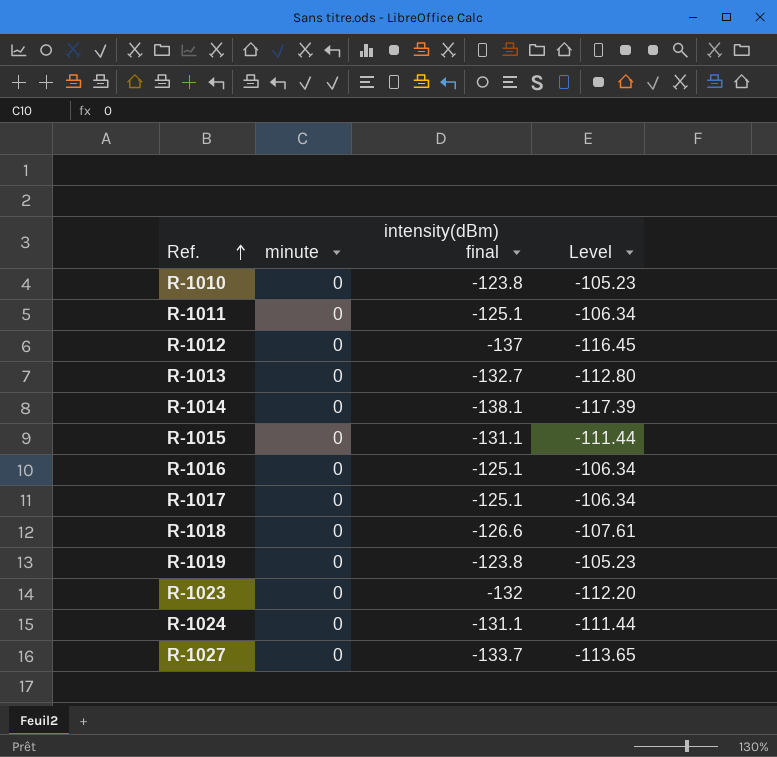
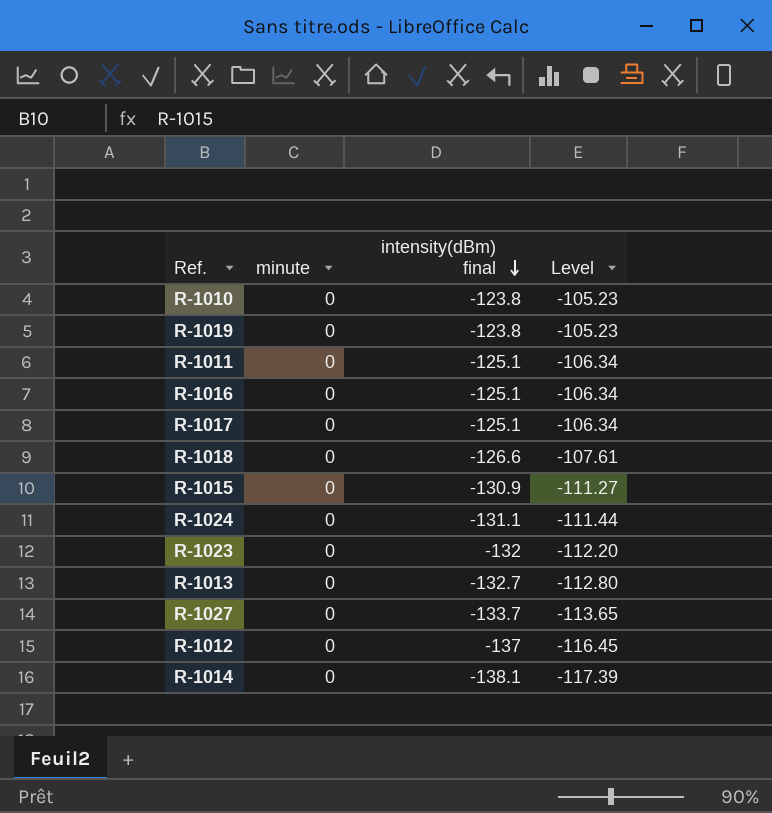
row order: Ref. ascending -> intensity(dBm) final descending
R-1015 | intensity(dBm) final: -131.1 -> -130.9
R-1015 | Level: -111.44 -> -111.27

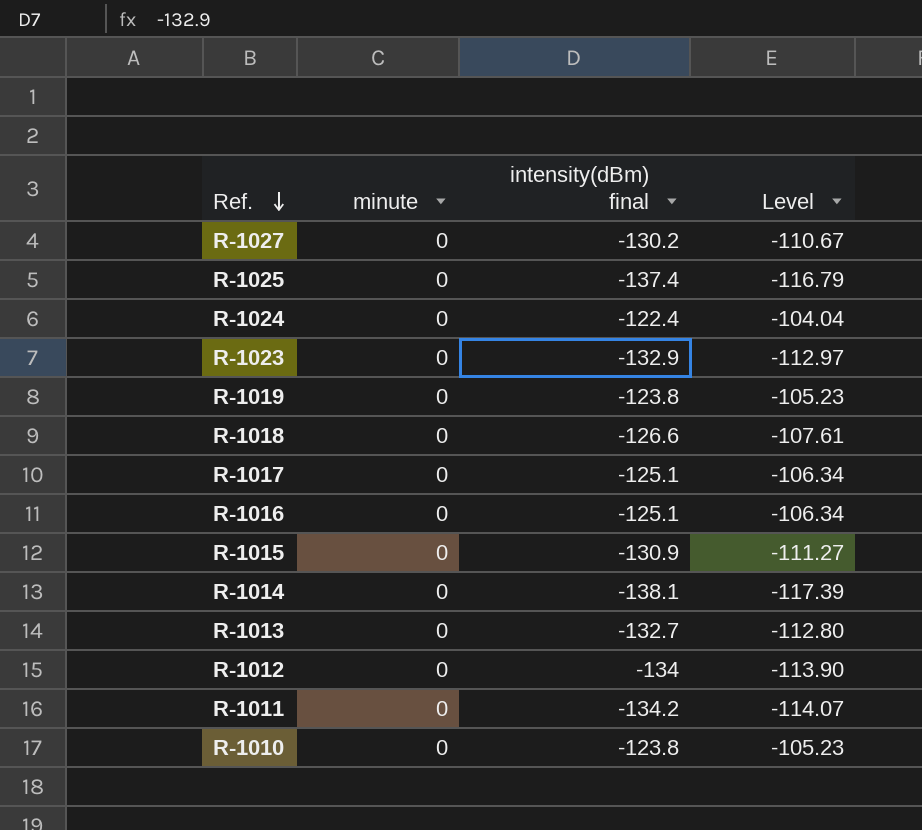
row order: intensity(dBm) final descending -> Ref. descending
R-1027 | intensity(dBm) final: -133.7 -> -130.2
R-1027 | Level: -113.65 -> -110.67
row R-1025: none -> 0 | -137.4 | -116.79
R-1024 | intensity(dBm) final: -131.1 -> -122.4
R-1024 | Level: -111.44 -> -104.04
R-1023 | intensity(dBm) final: -132 -> -132.9
R-1023 | Level: -112.20 -> -112.97
R-1012 | intensity(dBm) final: -137 -> -134
R-1012 | Level: -116.45 -> -113.90
R-1011 | intensity(dBm) final: -125.1 -> -134.2
R-1011 | Level: -106.34 -> -114.07

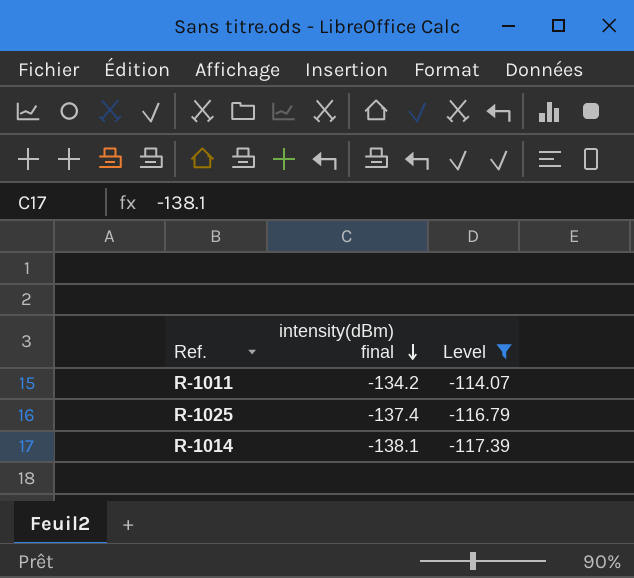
filter: none -> Level <= -114.07
row order: Ref. descending -> intensity(dBm) final descending
column minute | position: 2 -> none

